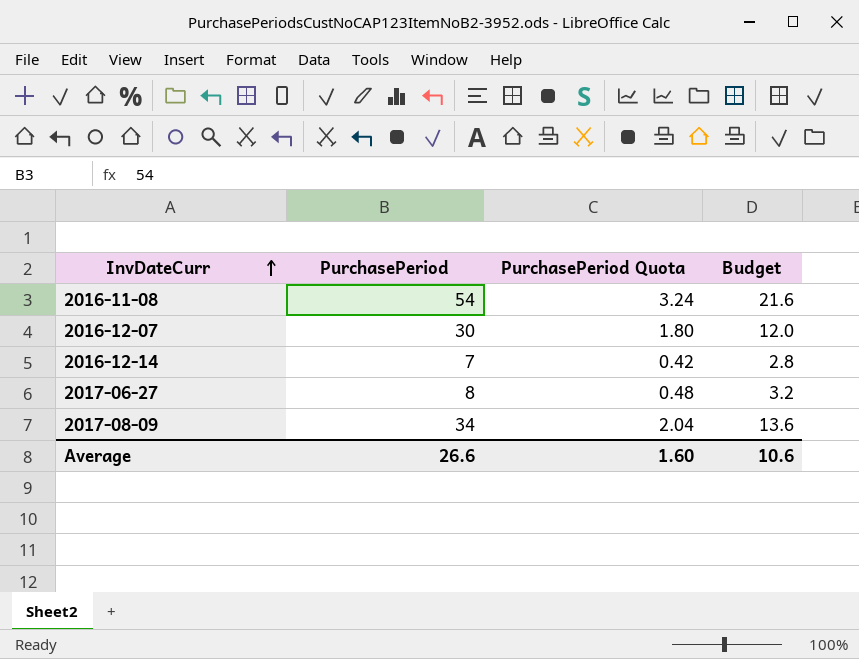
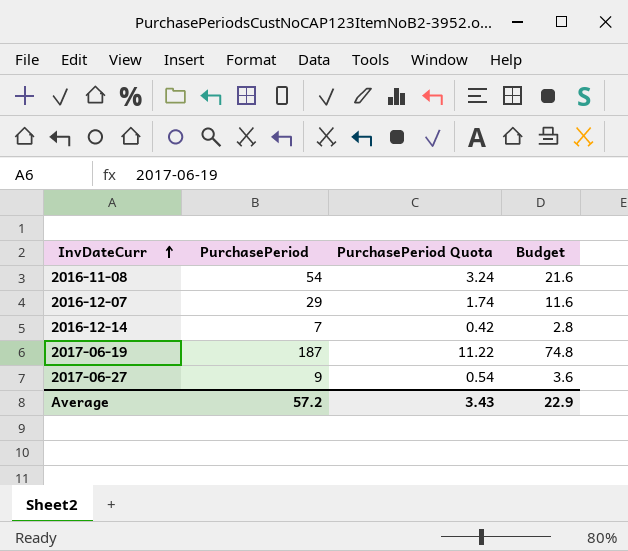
row 2017-08-09: 34 | 2.04 | 13.6 -> none
2016-12-07 | PurchasePeriod: 30 -> 29
2016-12-07 | PurchasePeriod Quota: 1.80 -> 1.74
2016-12-07 | Budget: 12.0 -> 11.6
row 2017-06-19: none -> 187 | 11.22 | 74.8
2017-06-27 | PurchasePeriod: 8 -> 9
2017-06-27 | PurchasePeriod Quota: 0.48 -> 0.54
2017-06-27 | Budget: 3.2 -> 3.6
Average | PurchasePeriod: 26.6 -> 57.2
Average | PurchasePeriod Quota: 1.60 -> 3.43
Average | Budget: 10.6 -> 22.9

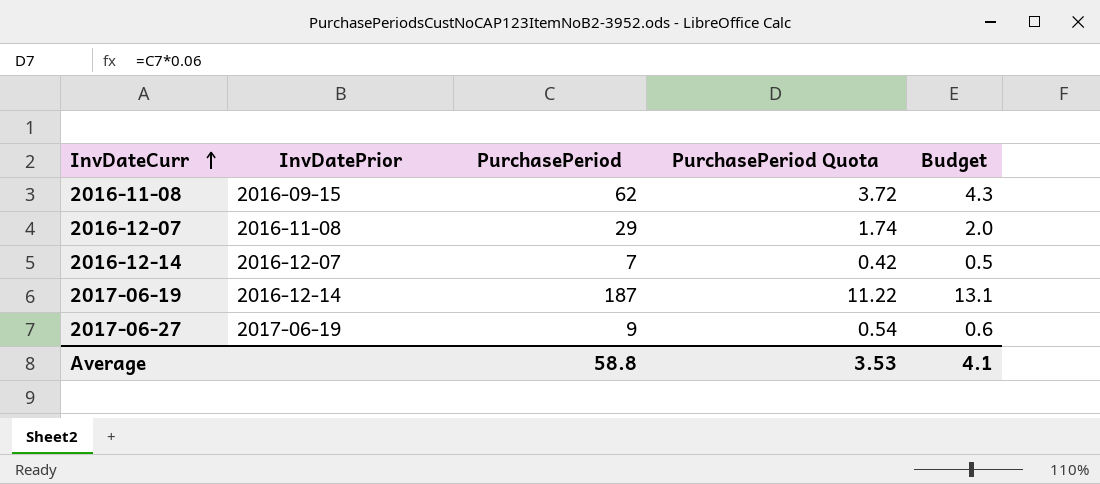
column InvDatePrior | position: none -> 2
column Budget | formula: [PurchasePeriod] * 0.4 -> [PurchasePeriod] * 0.07
2016-11-08 | PurchasePeriod: 54 -> 62
2016-11-08 | PurchasePeriod Quota: 3.24 -> 3.72
Average | PurchasePeriod: 57.2 -> 58.8
Average | PurchasePeriod Quota: 3.43 -> 3.53
Average | Budget: 22.9 -> 4.1

